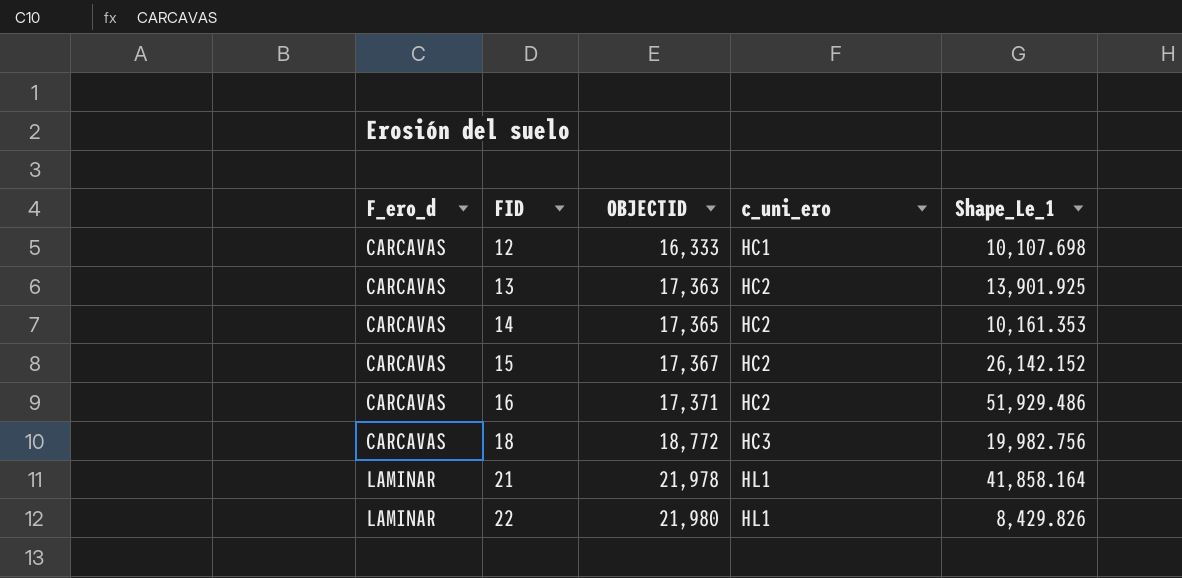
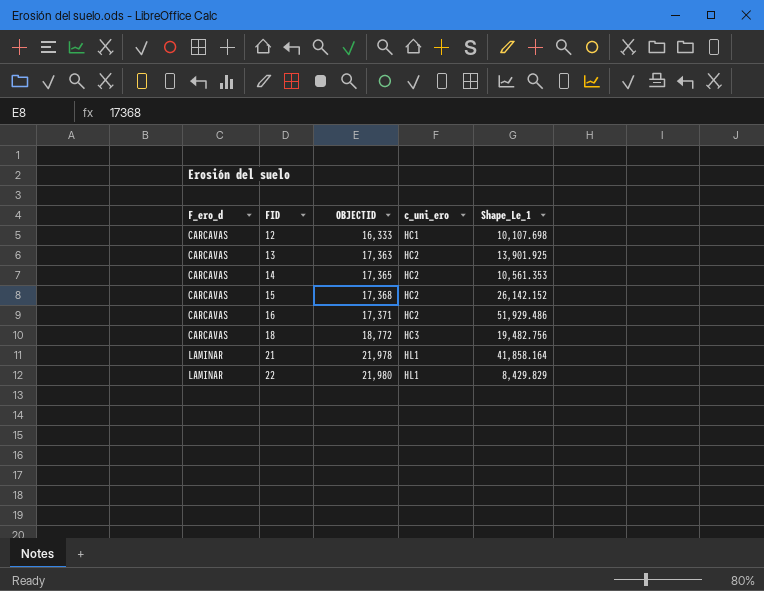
14 | Shape_Le_1: 10,161.353 -> 10,561.353
15 | OBJECTID: 17,367 -> 17,368
18 | Shape_Le_1: 19,982.756 -> 19,482.756
22 | Shape_Le_1: 8,429.826 -> 8,429.829

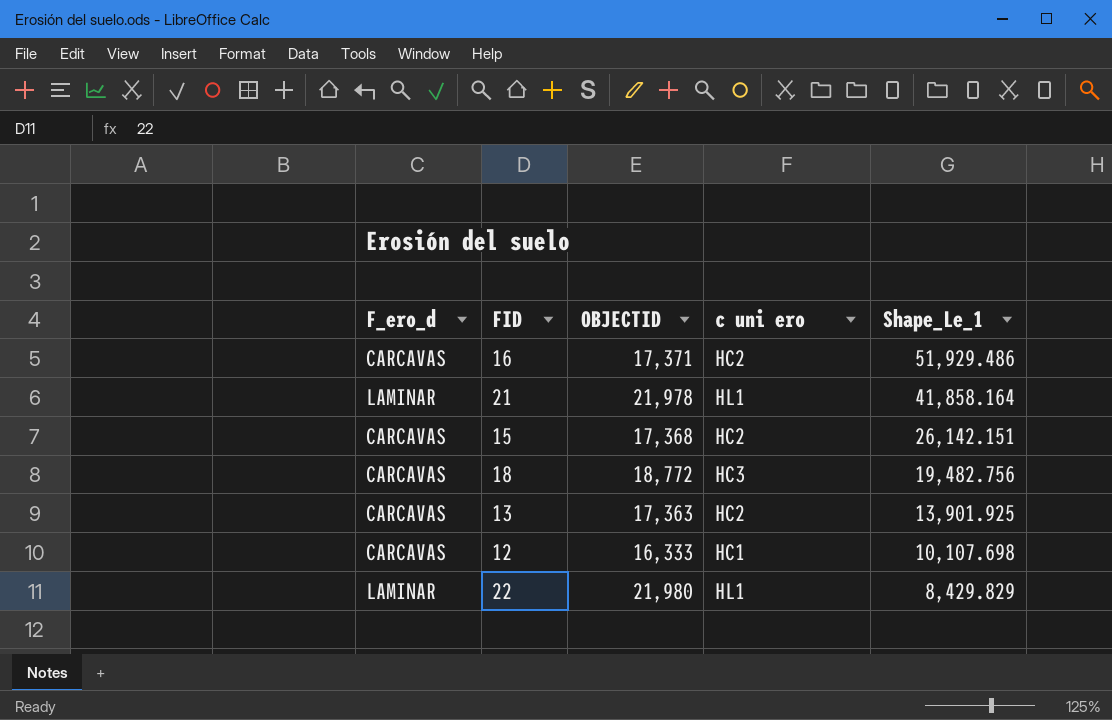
row order: F_ero_d ascending -> Shape_Le_1 descending
column name: c_uni_ero -> c uni ero
row 14: CARCAVAS | 17,365 | HC2 | 10,561.353 -> none
15 | Shape_Le_1: 26,142.152 -> 26,142.151

